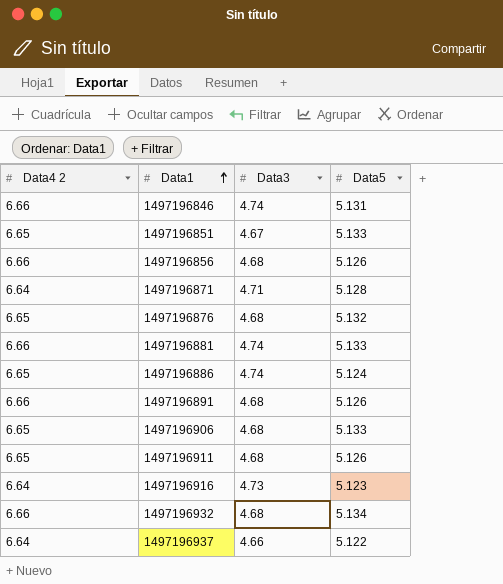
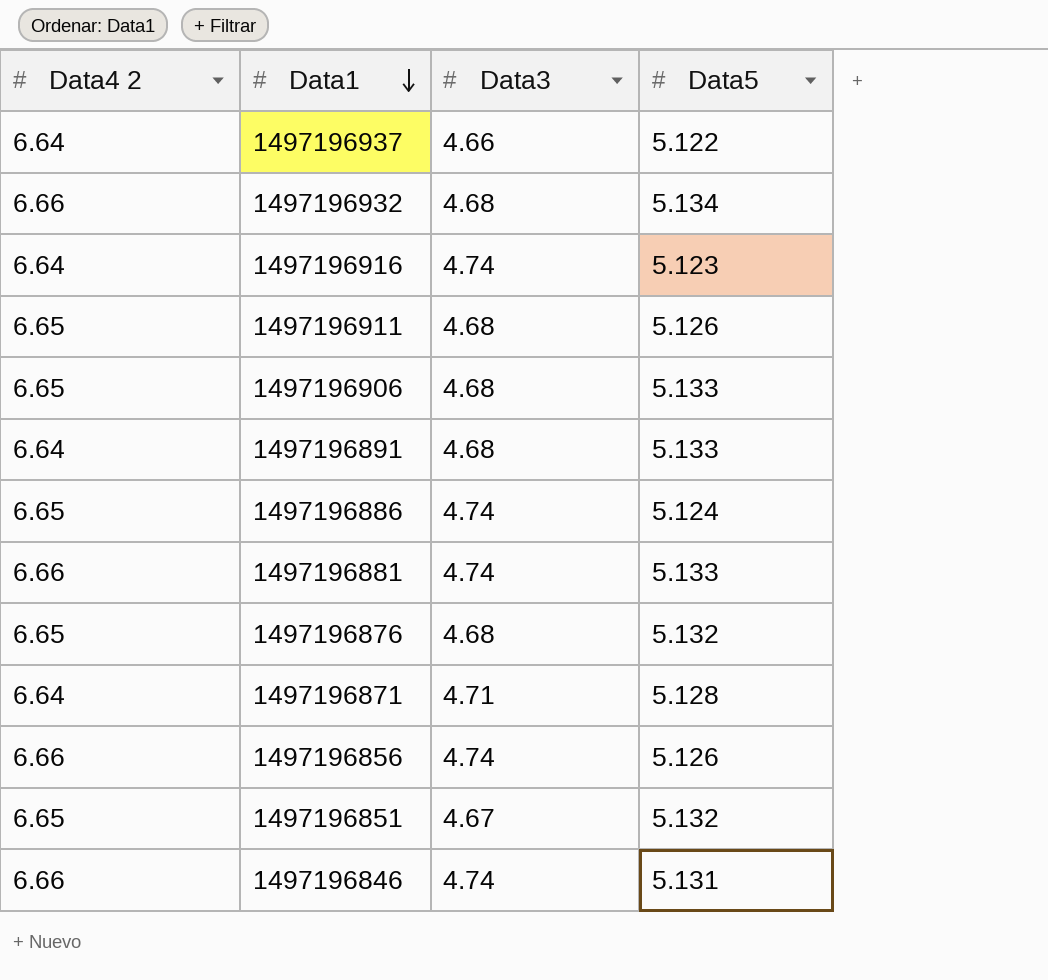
row order: Data1 ascending -> Data1 descending
1497196916 | Data3: 4.73 -> 4.74
1497196891 | Data4 2: 6.66 -> 6.64
1497196891 | Data5: 5.126 -> 5.133
1497196856 | Data3: 4.68 -> 4.74
1497196851 | Data5: 5.133 -> 5.132

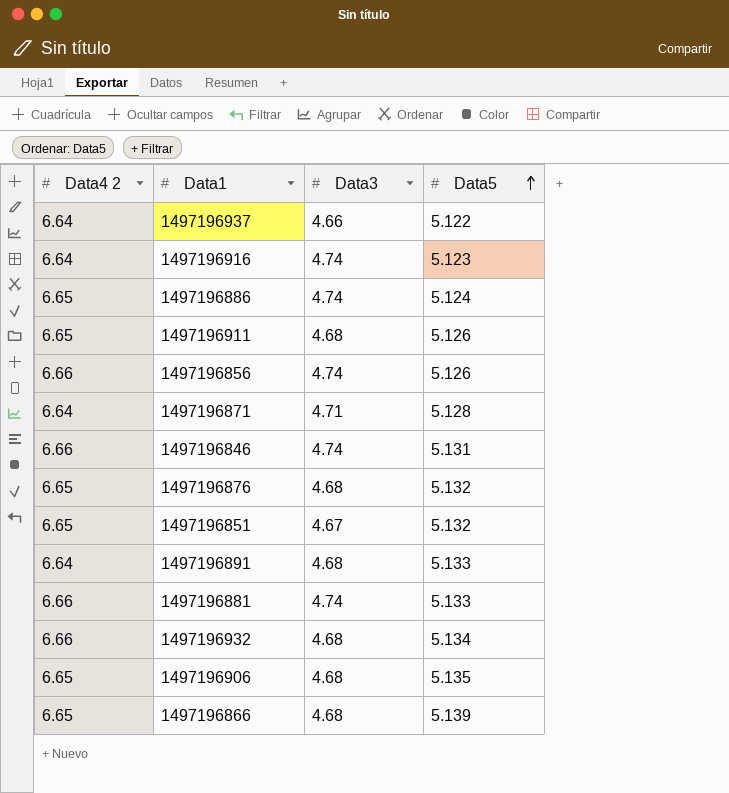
row order: Data1 descending -> Data5 ascending
1497196906 | Data5: 5.133 -> 5.135
row 1497196866: none -> 6.65 | 4.68 | 5.139

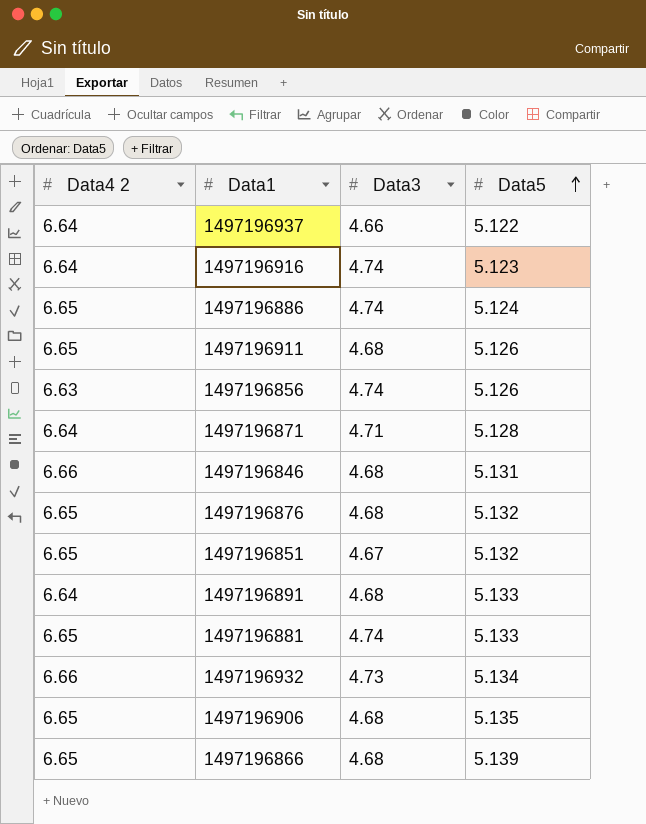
1497196856 | Data4 2: 6.66 -> 6.63
1497196846 | Data3: 4.74 -> 4.68
1497196881 | Data4 2: 6.66 -> 6.65
1497196932 | Data3: 4.68 -> 4.73

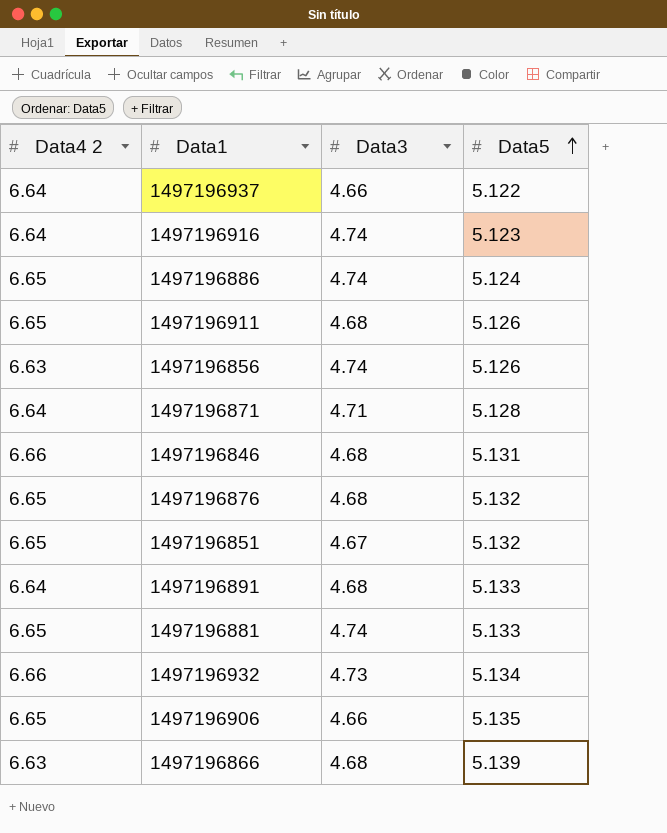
1497196906 | Data3: 4.68 -> 4.66
1497196866 | Data4 2: 6.65 -> 6.63

